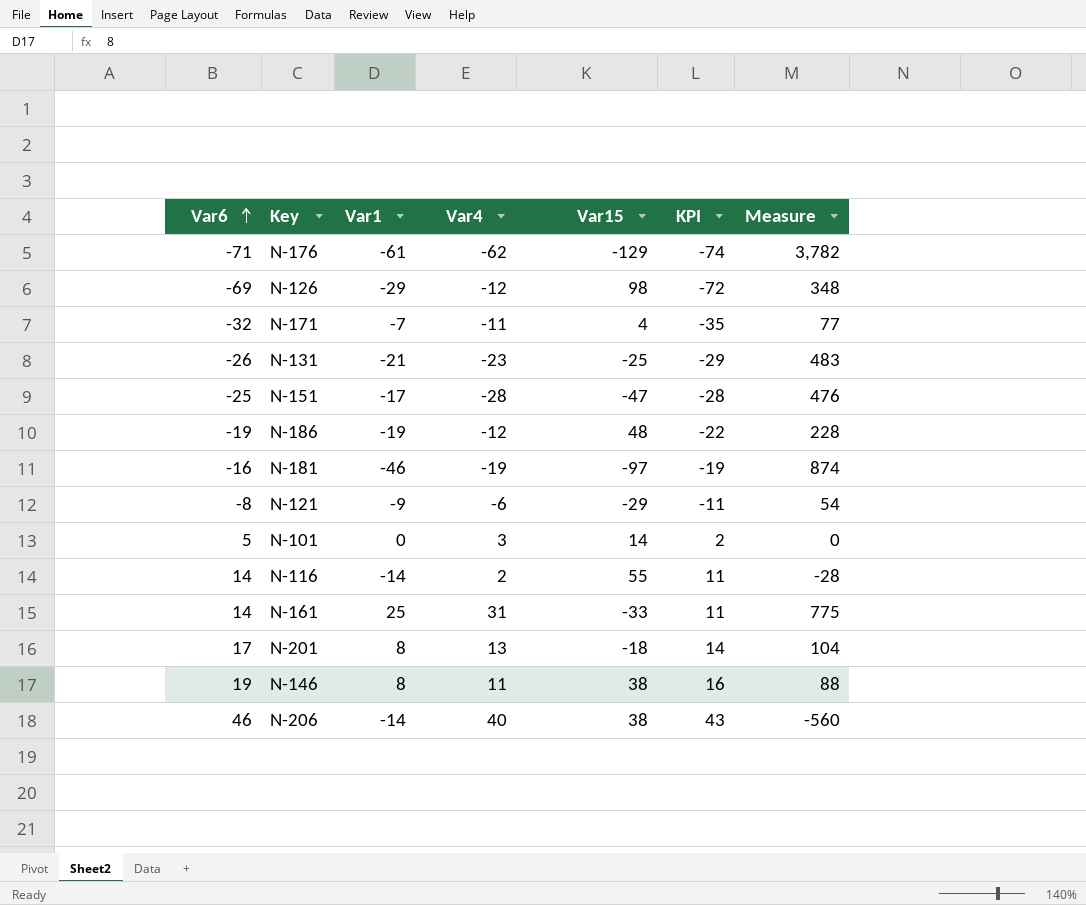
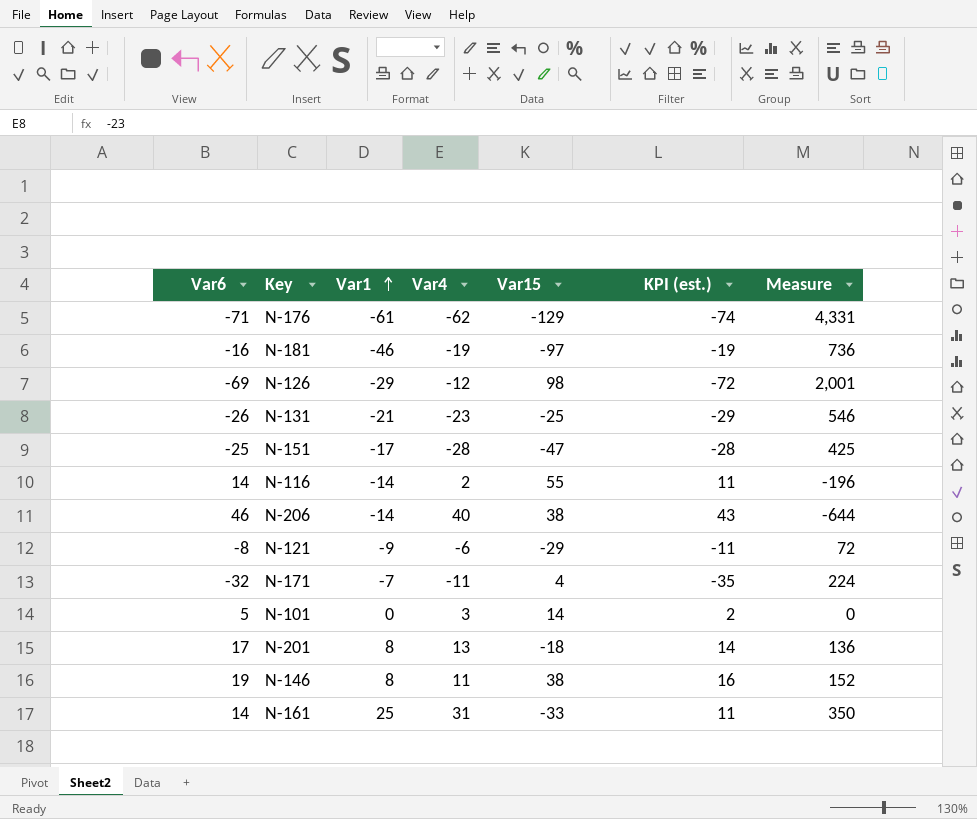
row order: Var6 ascending -> Var1 ascending
column name: KPI -> KPI (est.)
column Measure | formula: [Var1] * [Var4] -> [Var6] * [Var1]
row N-186: -19 | -19 | -12 | 48 | -22 | 228 -> none

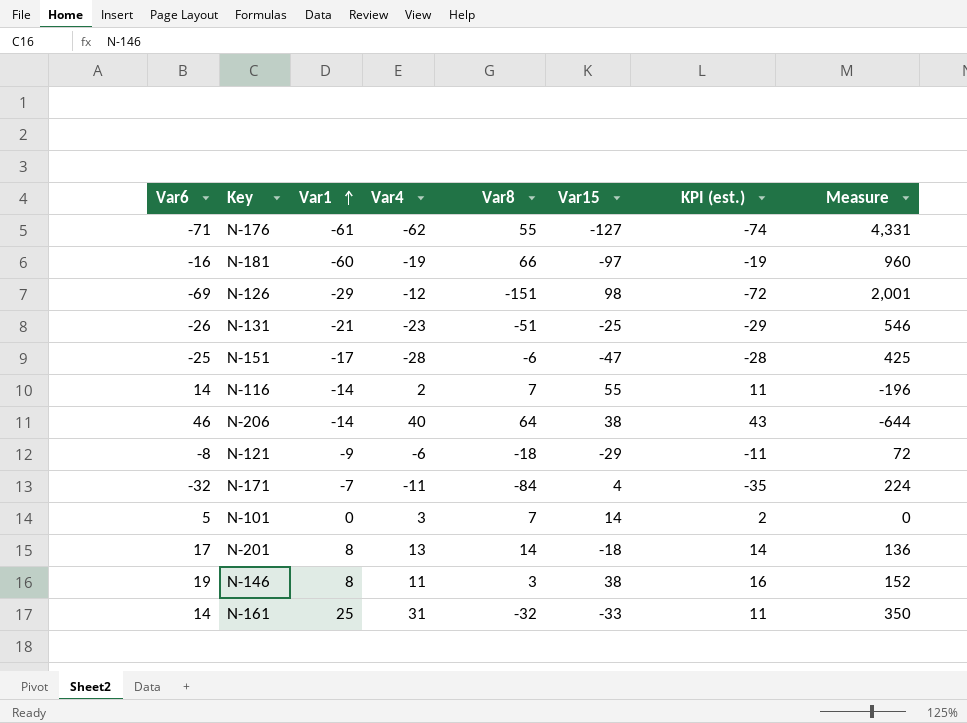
column Var8 | position: none -> 5
N-176 | Var15: -129 -> -127
N-181 | Var1: -46 -> -60
N-181 | Measure: 736 -> 960

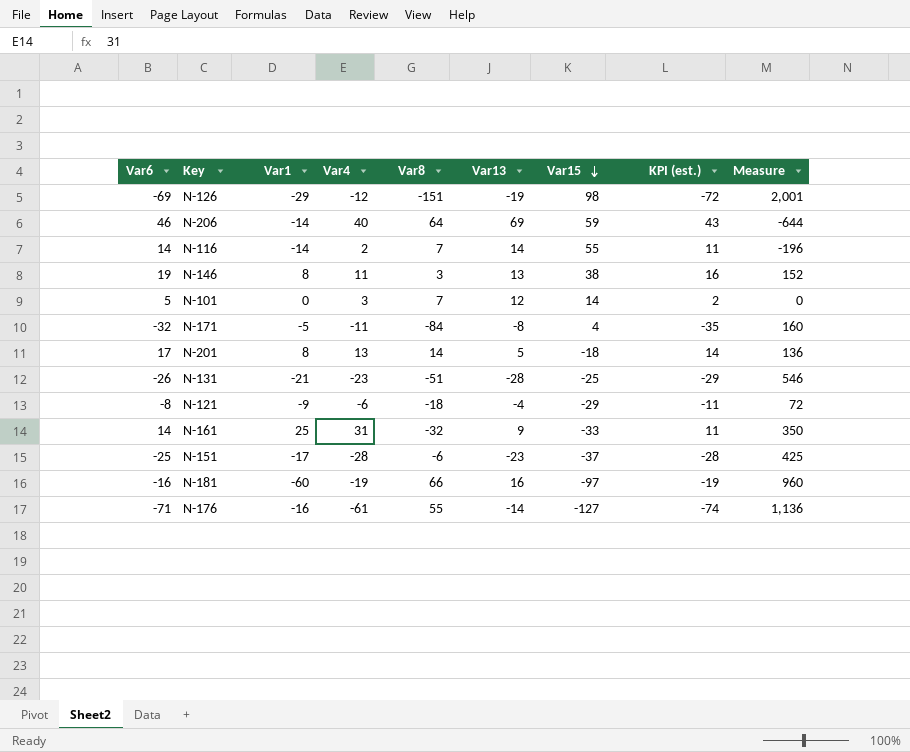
row order: Var1 ascending -> Var15 descending
column Var13 | position: none -> 6
N-206 | Var15: 38 -> 59
N-171 | Var1: -7 -> -5
N-171 | Measure: 224 -> 160
N-151 | Var15: -47 -> -37
N-176 | Var1: -61 -> -16
N-176 | Var4: -62 -> -61
N-176 | Measure: 4,331 -> 1,136

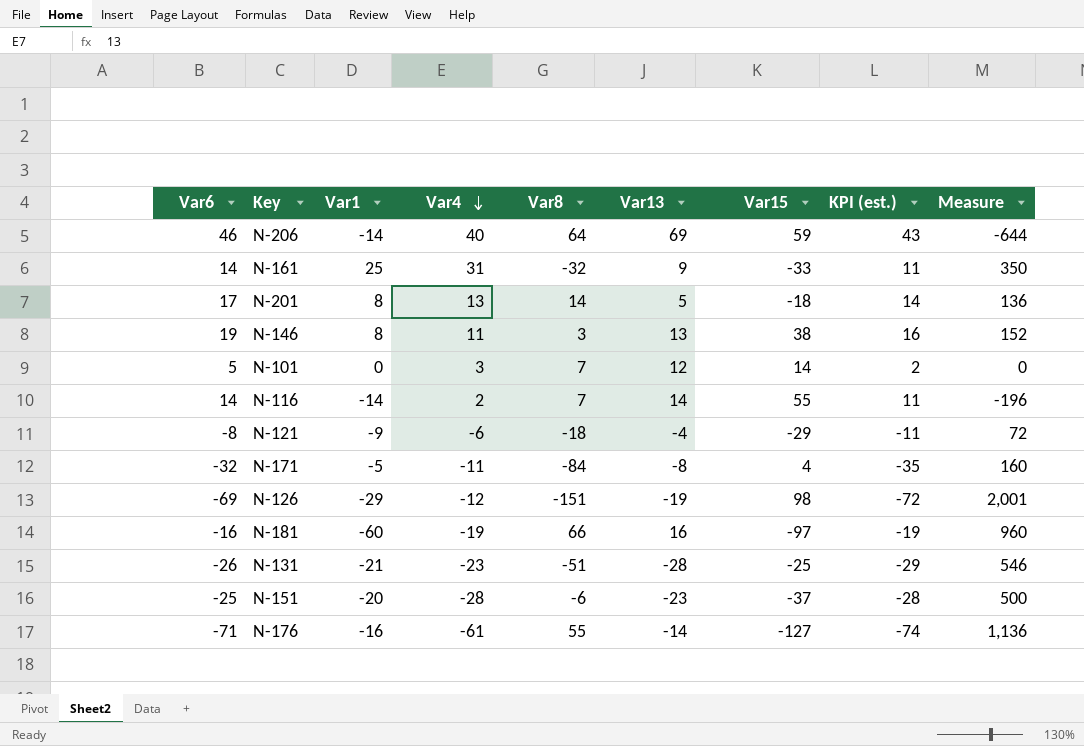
row order: Var15 descending -> Var4 descending
N-151 | Var1: -17 -> -20
N-151 | Measure: 425 -> 500

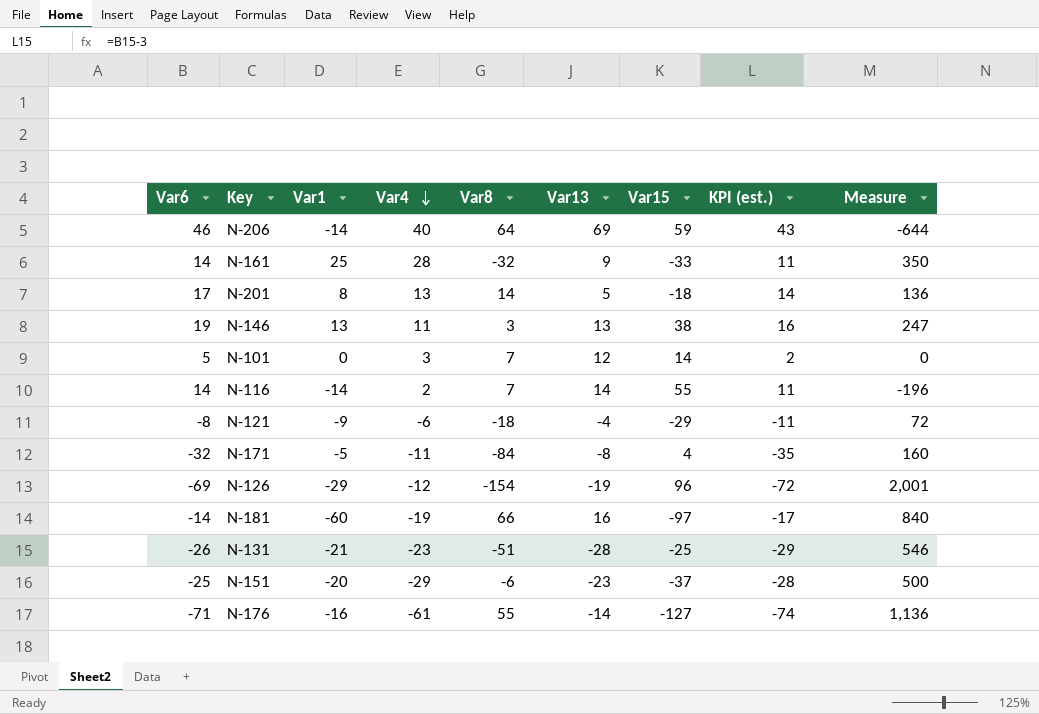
N-161 | Var4: 31 -> 28
N-146 | Var1: 8 -> 13
N-146 | Measure: 152 -> 247
N-126 | Var8: -151 -> -154
N-126 | Var15: 98 -> 96
N-181 | Var6: -16 -> -14
N-181 | KPI (est.): -19 -> -17
N-181 | Measure: 960 -> 840
N-151 | Var4: -28 -> -29

